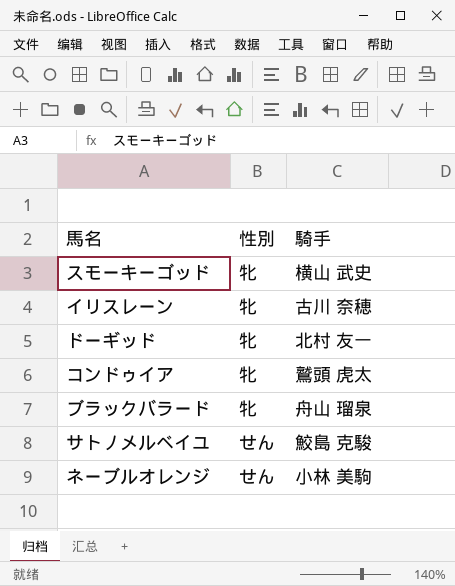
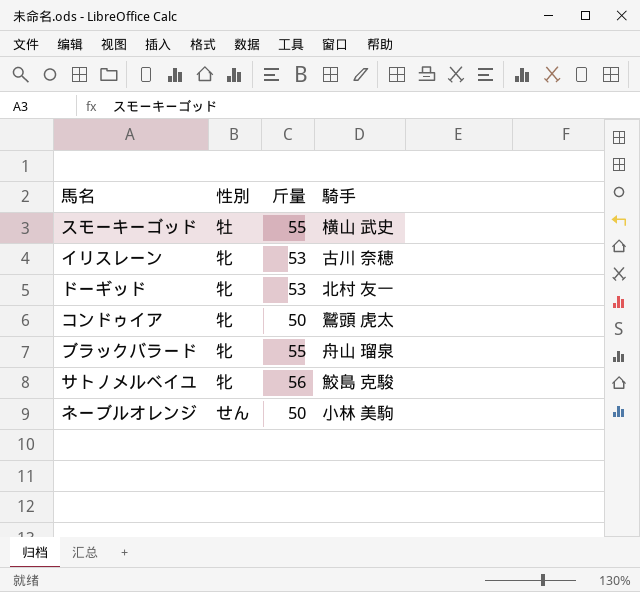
column 斤量 | position: none -> 3
スモーキーゴッド | 性別: 牝 -> 牡
サトノメルベイユ | 性別: せん -> 牝

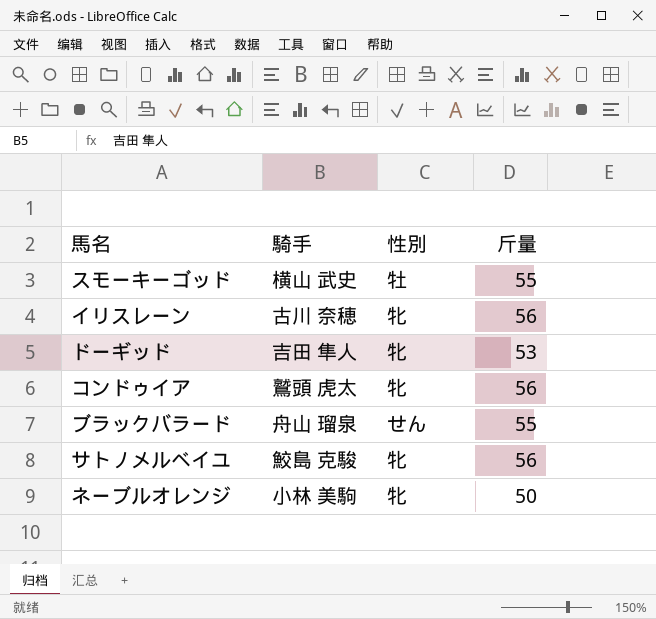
column 騎手 | position: 4 -> 2
イリスレーン | 斤量: 53 -> 56
ドーギッド | 騎手: 北村 友一 -> 吉田 隼人
コンドゥイア | 斤量: 50 -> 56
ブラックバラード | 性別: 牝 -> せん
ネーブルオレンジ | 性別: せん -> 牝

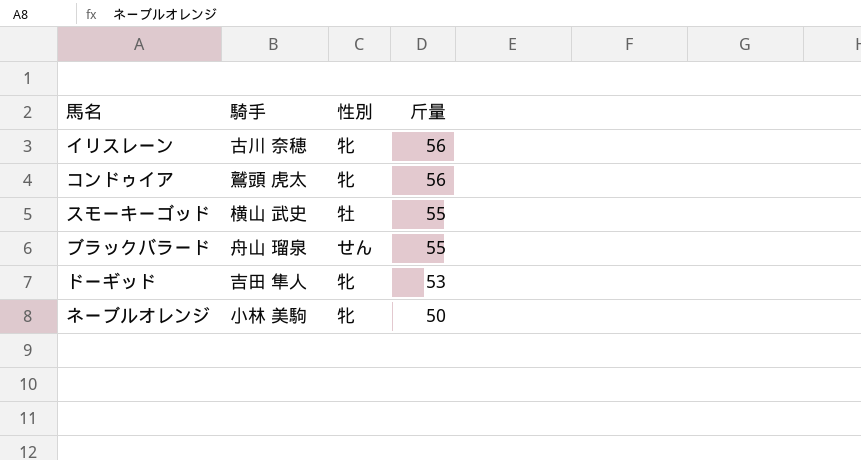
row order: none -> 斤量 descending
row サトノメルベイユ: 鮫島 克駿 | 牝 | 56 -> none

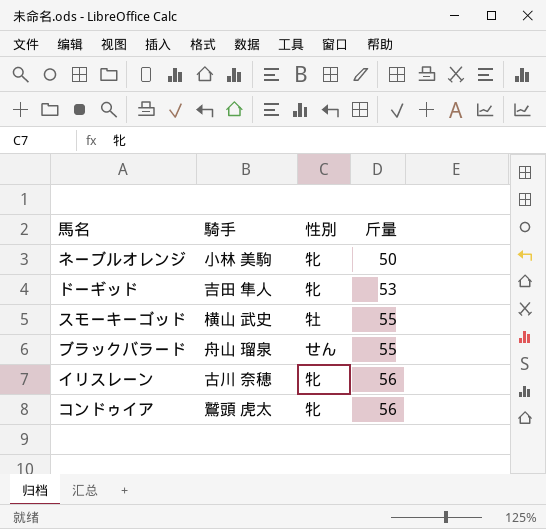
row order: 斤量 descending -> 斤量 ascending

